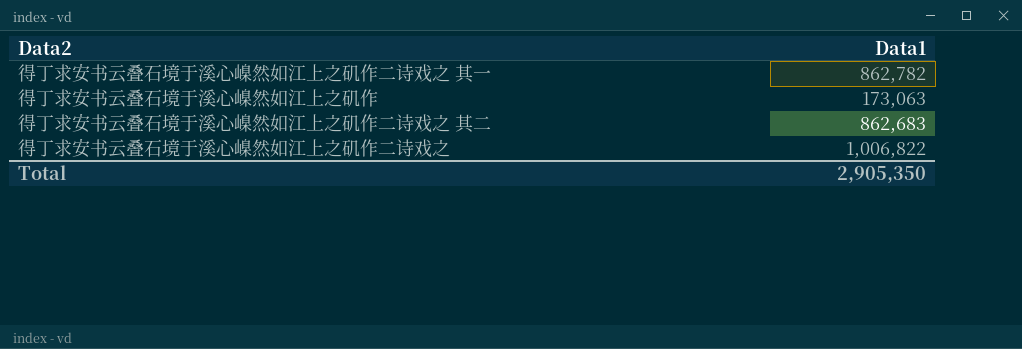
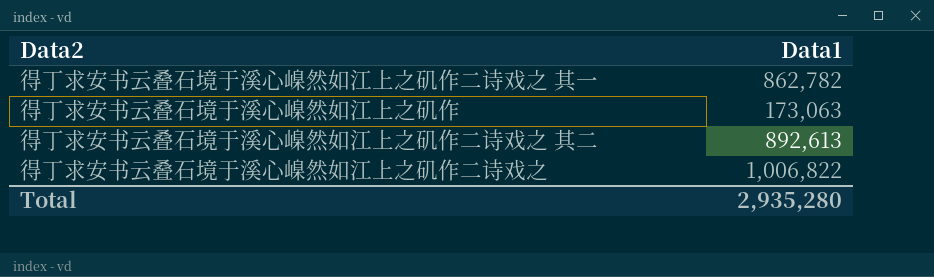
得丁求安书云叠石境于溪心嵲然如江上之矶作二诗戏之 其二 | Data1: 862,683 -> 892,613
Total | Data1: 2,905,350 -> 2,935,280

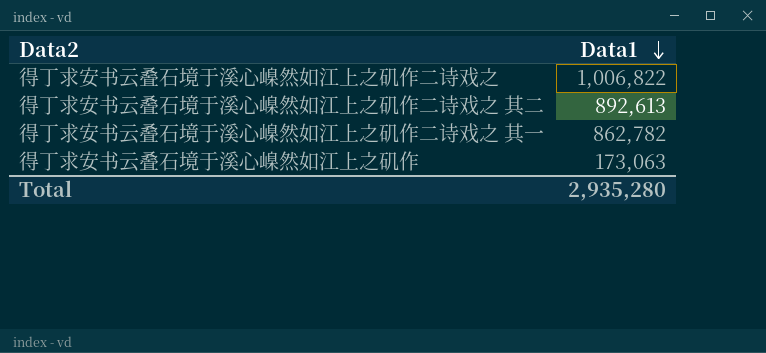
row order: none -> Data1 descending

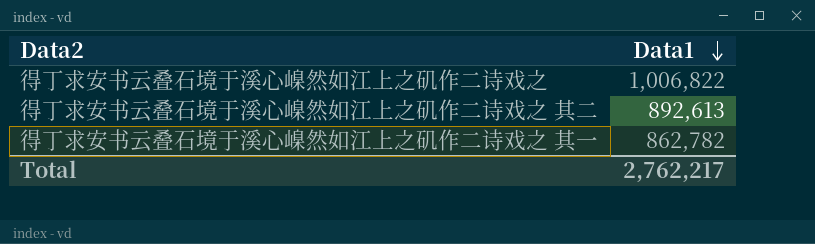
row 得丁求安书云叠石境于溪心嵲然如江上之矶作: 173,063 -> none
Total | Data1: 2,935,280 -> 2,762,217

